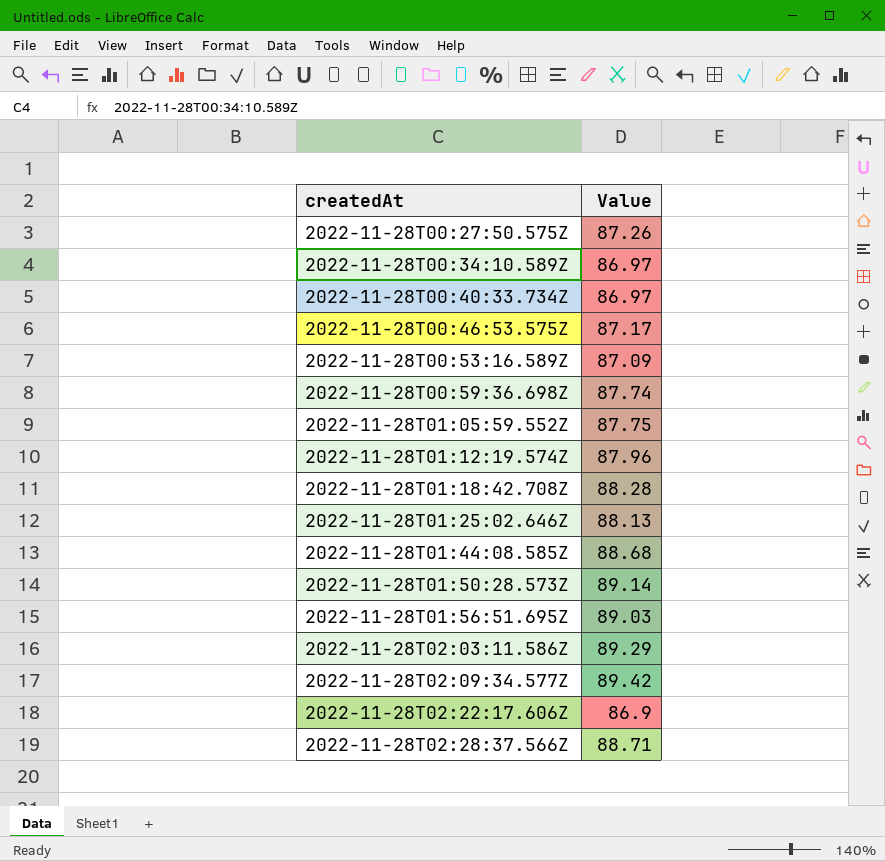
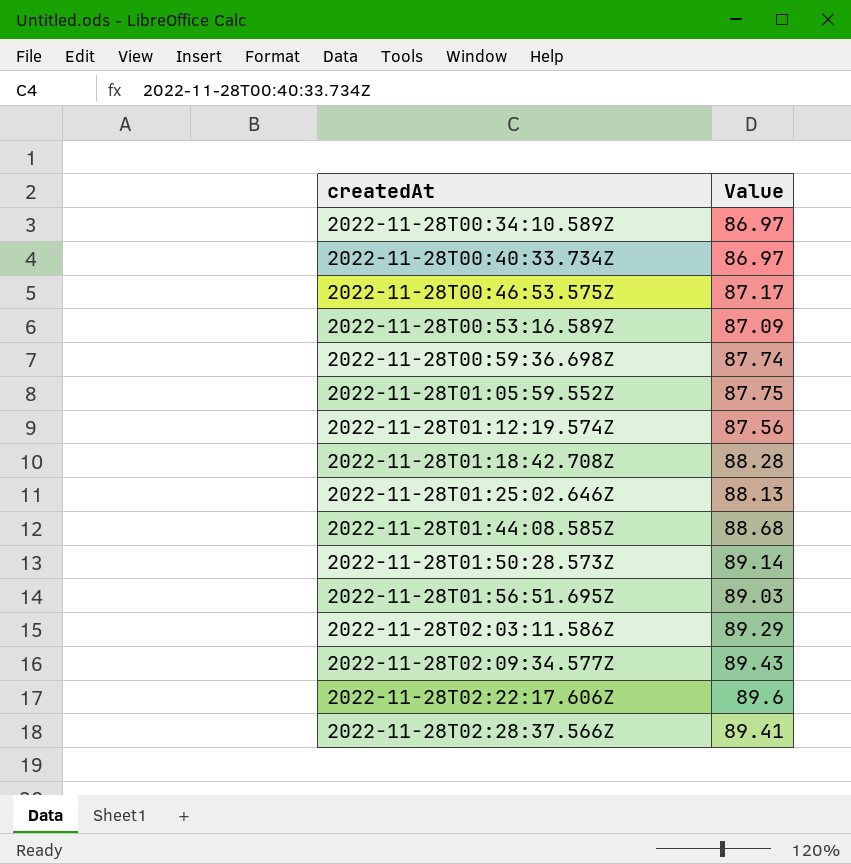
row 2022-11-28T00:27:50.575Z: 87.26 -> none
2022-11-28T01:12:19.574Z | Value: 87.96 -> 87.56
2022-11-28T02:09:34.577Z | Value: 89.42 -> 89.43
2022-11-28T02:22:17.606Z | Value: 86.9 -> 89.6
2022-11-28T02:28:37.566Z | Value: 88.71 -> 89.41

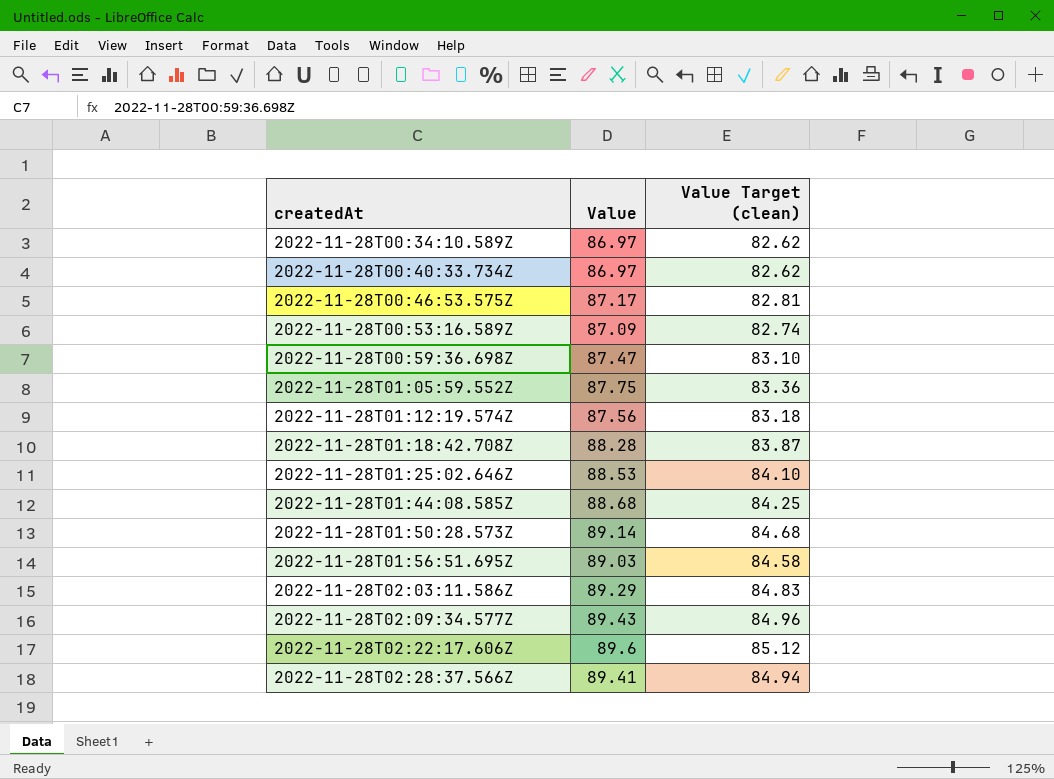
column Value Target (clean) | formula: none -> [Value] * 0.95
2022-11-28T00:59:36.698Z | Value: 87.74 -> 87.47
2022-11-28T01:25:02.646Z | Value: 88.13 -> 88.53

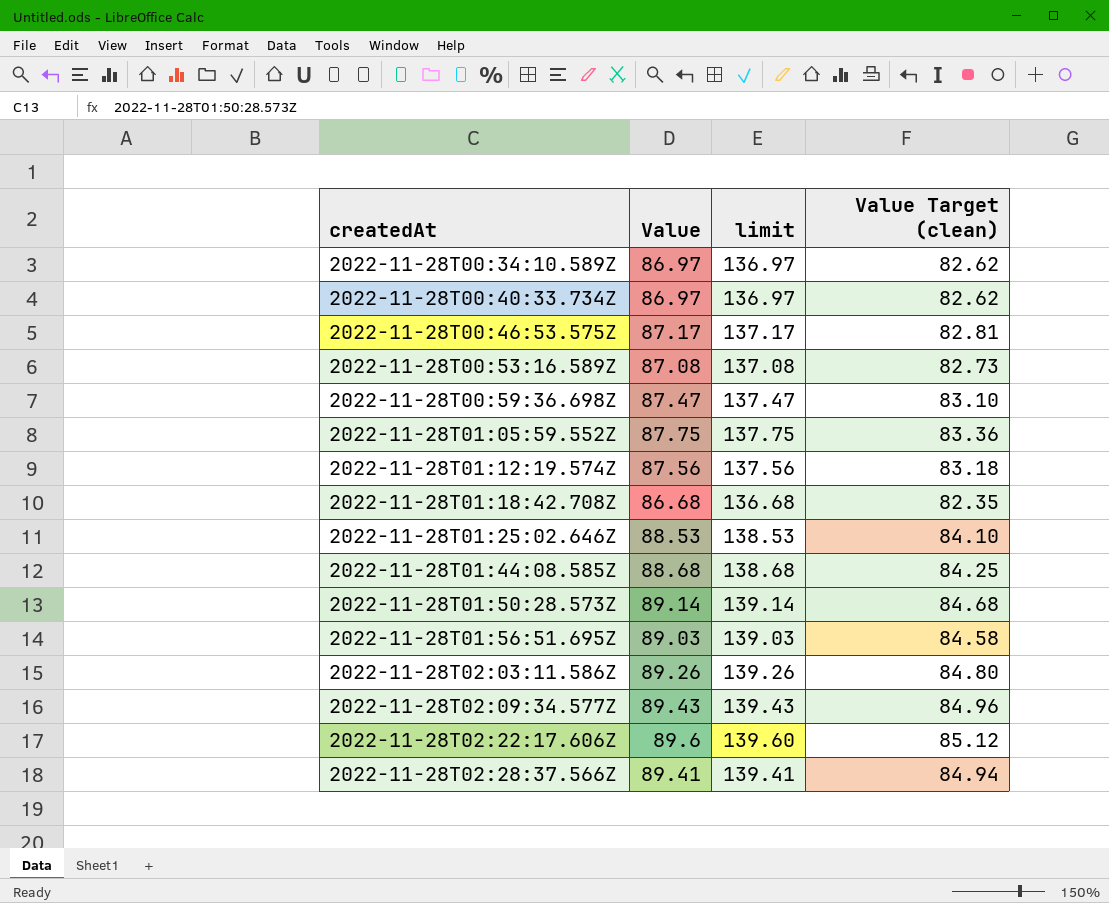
column limit | formula: none -> [Value] + 50
2022-11-28T00:53:16.589Z | Value: 87.09 -> 87.08
2022-11-28T00:53:16.589Z | Value Target (clean): 82.74 -> 82.73
2022-11-28T01:18:42.708Z | Value: 88.28 -> 86.68
2022-11-28T01:18:42.708Z | Value Target (clean): 83.87 -> 82.35
2022-11-28T02:03:11.586Z | Value: 89.29 -> 89.26
2022-11-28T02:03:11.586Z | Value Target (clean): 84.83 -> 84.80

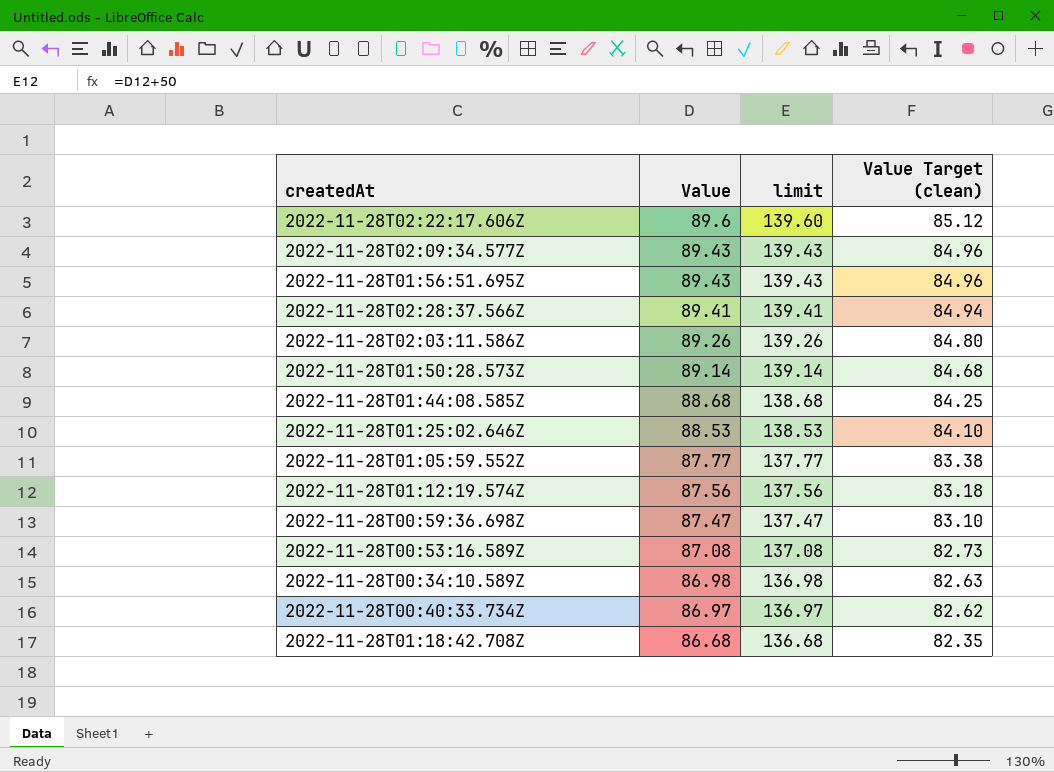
row order: createdAt ascending -> Value descending
row 2022-11-28T00:46:53.575Z: 87.17 | 137.17 | 82.81 -> none
2022-11-28T01:56:51.695Z | Value: 89.03 -> 89.43
2022-11-28T01:56:51.695Z | limit: 139.03 -> 139.43
2022-11-28T01:56:51.695Z | Value Target (clean): 84.58 -> 84.96
2022-11-28T01:05:59.552Z | Value: 87.75 -> 87.77
2022-11-28T01:05:59.552Z | limit: 137.75 -> 137.77
2022-11-28T01:05:59.552Z | Value Target (clean): 83.36 -> 83.38
2022-11-28T00:34:10.589Z | Value: 86.97 -> 86.98
2022-11-28T00:34:10.589Z | limit: 136.97 -> 136.98
2022-11-28T00:34:10.589Z | Value Target (clean): 82.62 -> 82.63

